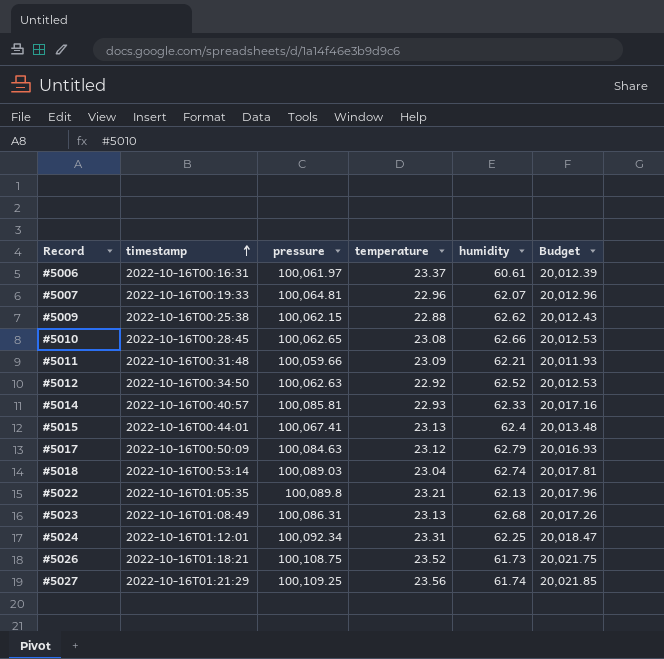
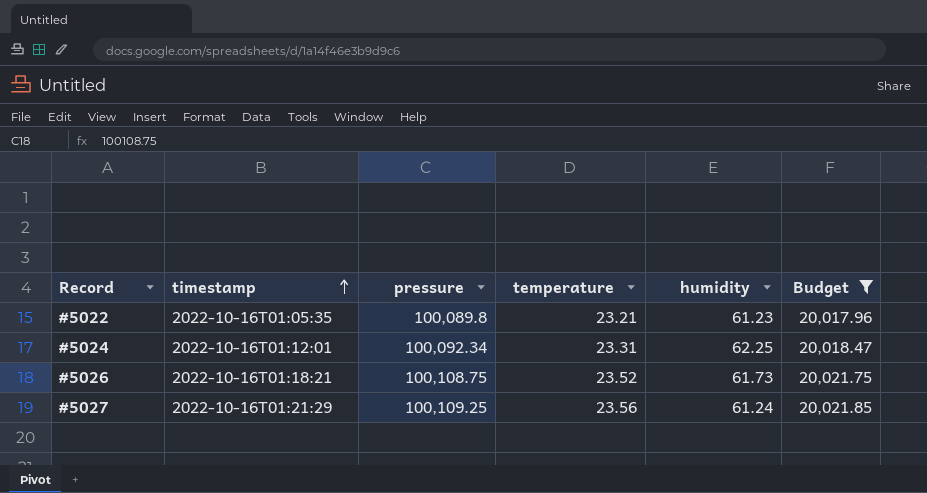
filter: none -> Budget >= 20,017.96
#5022 | humidity: 62.13 -> 61.23
#5027 | humidity: 61.74 -> 61.24

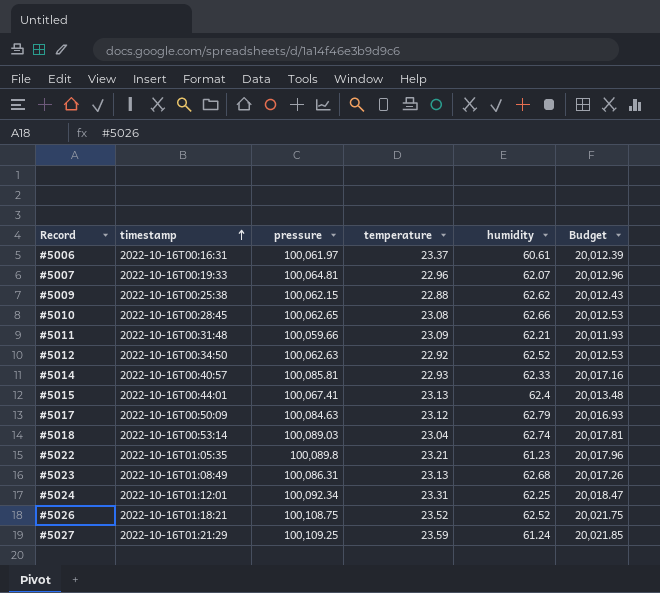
filter: Budget >= 20,017.96 -> none
#5026 | humidity: 61.73 -> 62.52
#5027 | temperature: 23.56 -> 23.59

